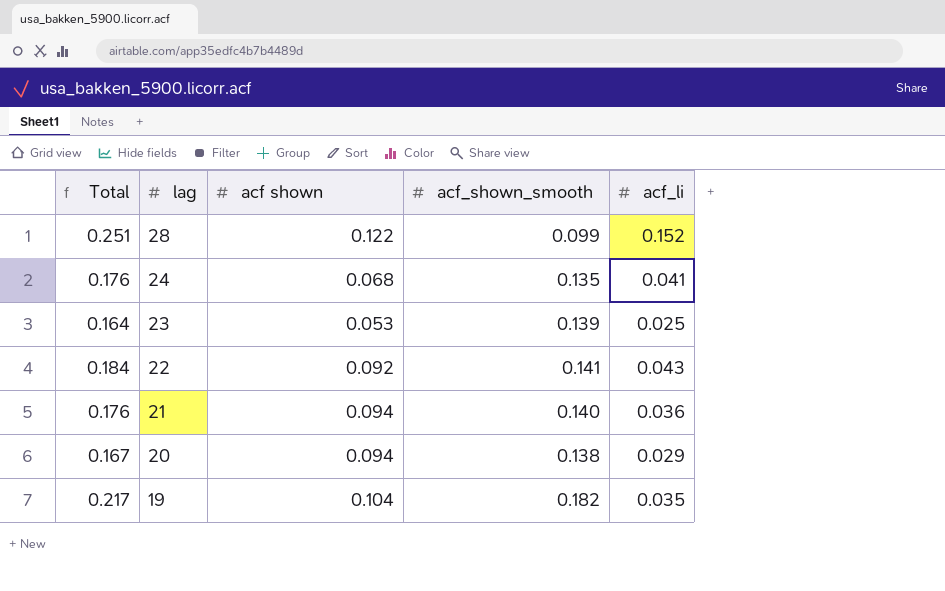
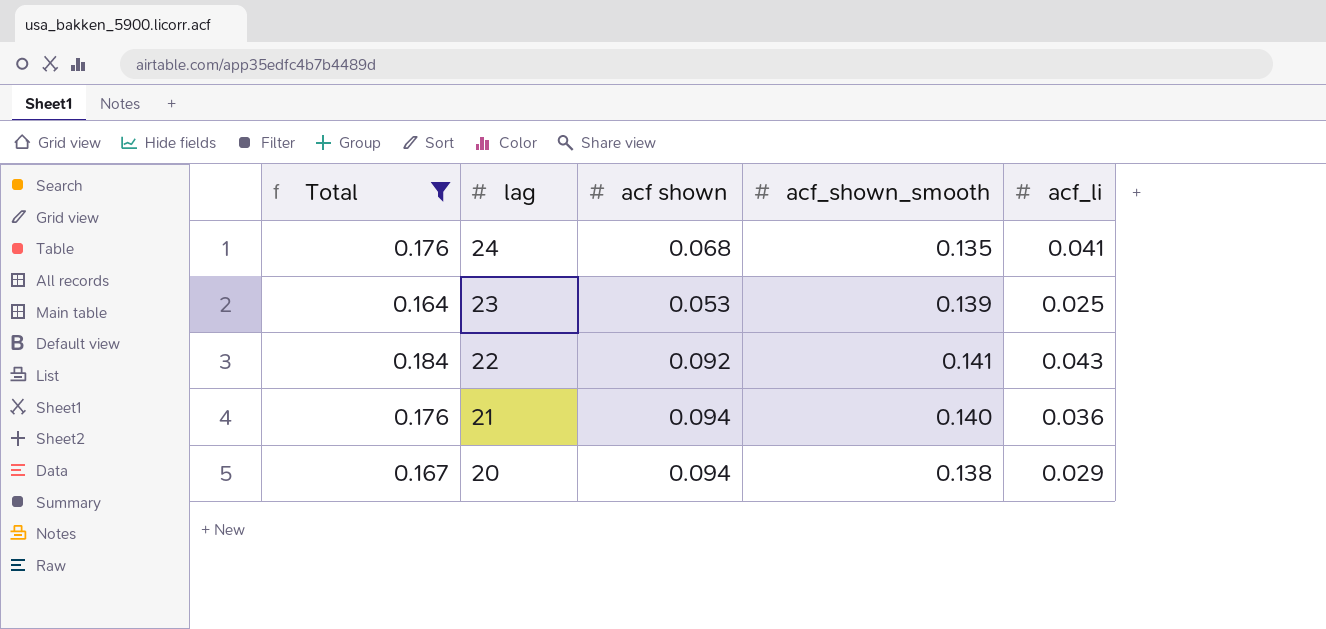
filter: none -> Total <= 0.184

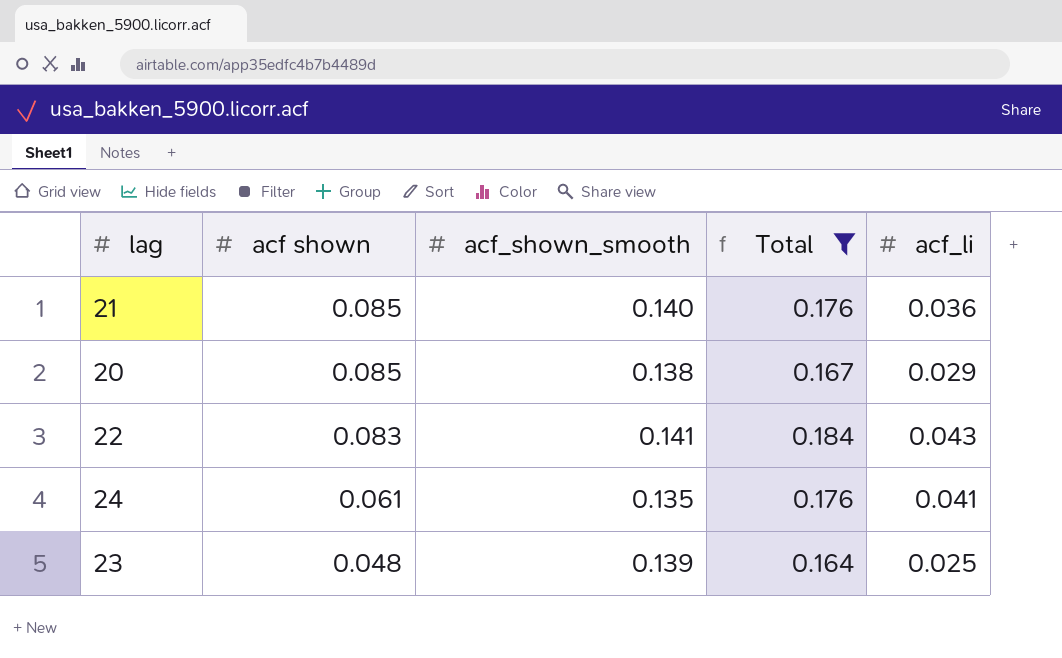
row order: lag descending -> acf shown descending
column Total | position: 1 -> 4
21 | acf shown: 0.094 -> 0.085
20 | acf shown: 0.094 -> 0.085
22 | acf shown: 0.092 -> 0.083
24 | acf shown: 0.068 -> 0.061
23 | acf shown: 0.053 -> 0.048

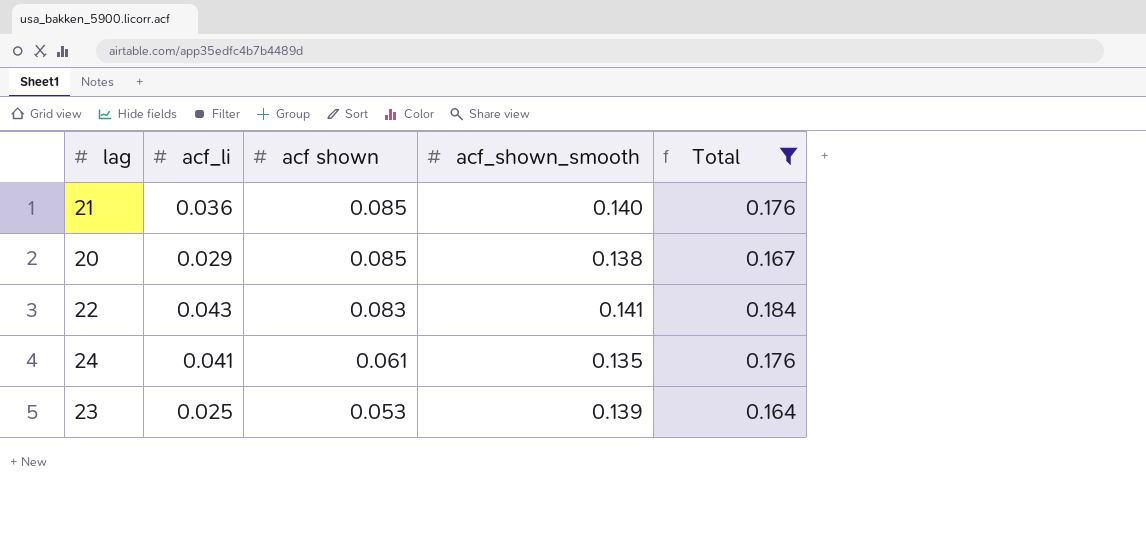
column acf_li | position: 5 -> 2
23 | acf shown: 0.048 -> 0.053

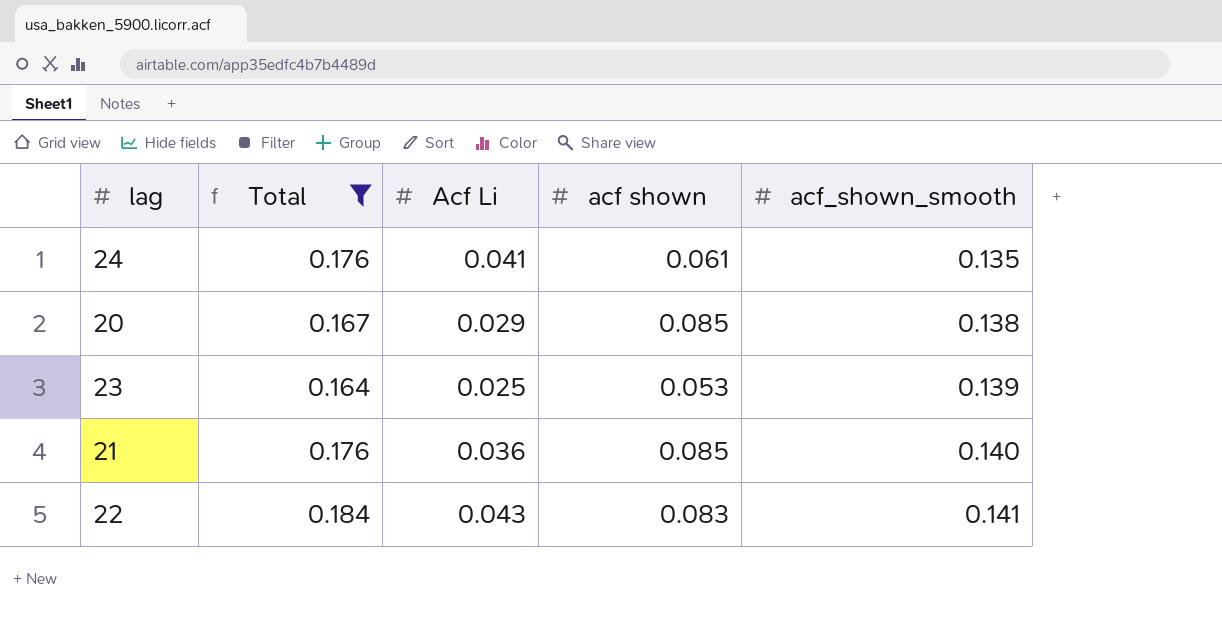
row order: acf shown descending -> acf_shown_smooth ascending
column Total | position: 5 -> 2
column name: acf_li -> Acf Li

